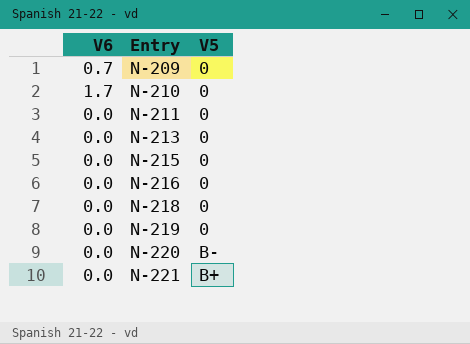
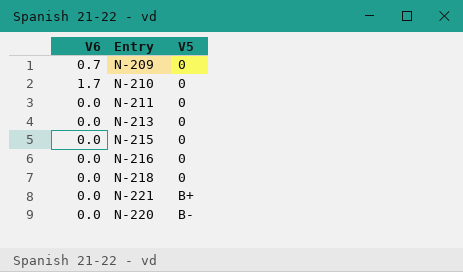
row order: Entry ascending -> V5 ascending
row N-219: 0.0 | 0 -> none

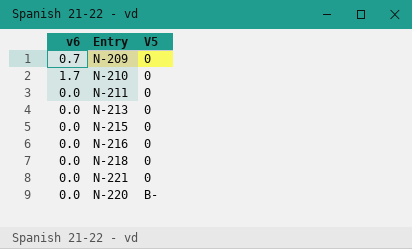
column name: V6 -> v6
N-221 | V5: B+ -> 0

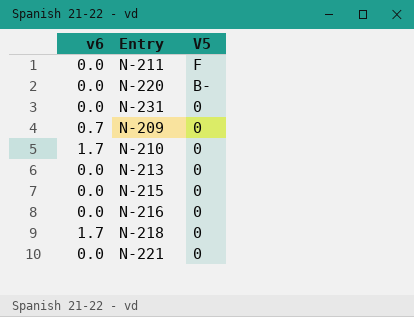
row order: V5 ascending -> V5 descending
N-211 | V5: 0 -> F
row N-231: none -> 0.0 | 0
N-218 | v6: 0.0 -> 1.7

